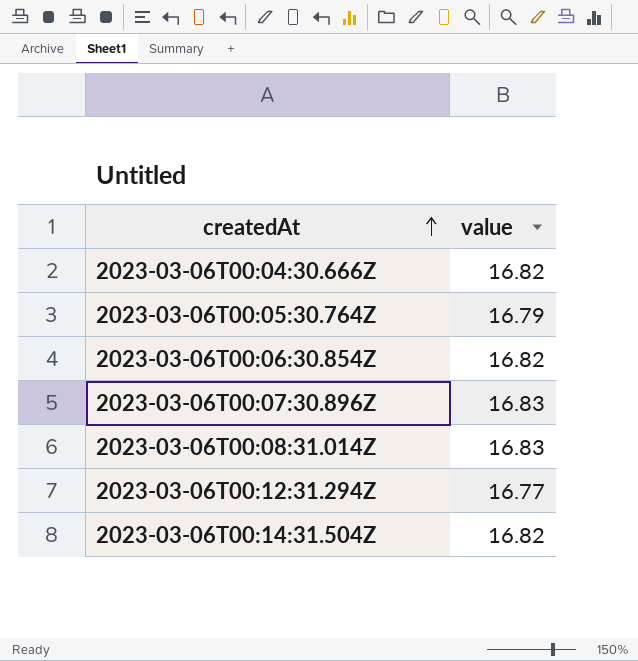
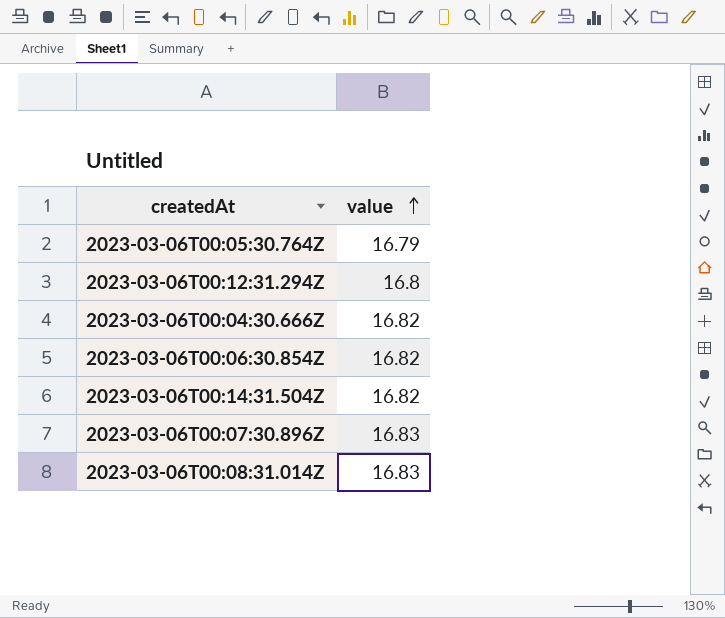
row order: createdAt ascending -> value ascending
2023-03-06T00:12:31.294Z | value: 16.77 -> 16.8

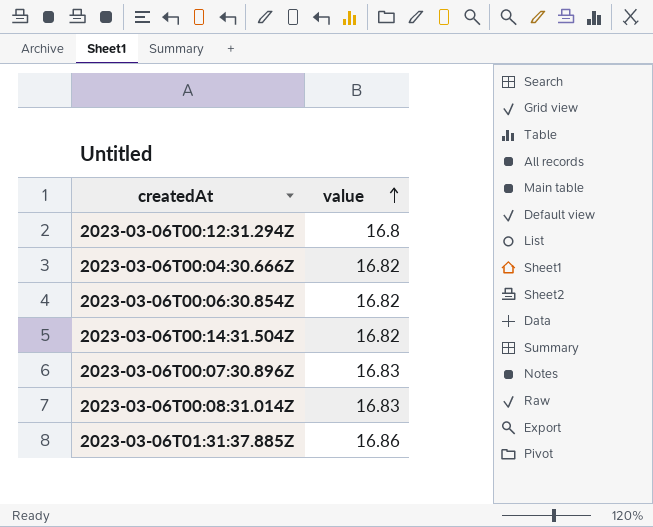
row 2023-03-06T00:05:30.764Z: 16.79 -> none
row 2023-03-06T01:31:37.885Z: none -> 16.86

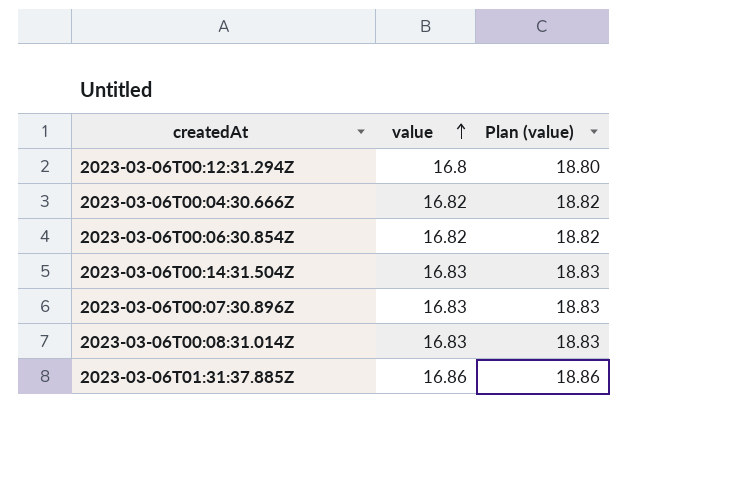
column Plan (value) | formula: none -> [value] + 2
2023-03-06T00:14:31.504Z | value: 16.82 -> 16.83

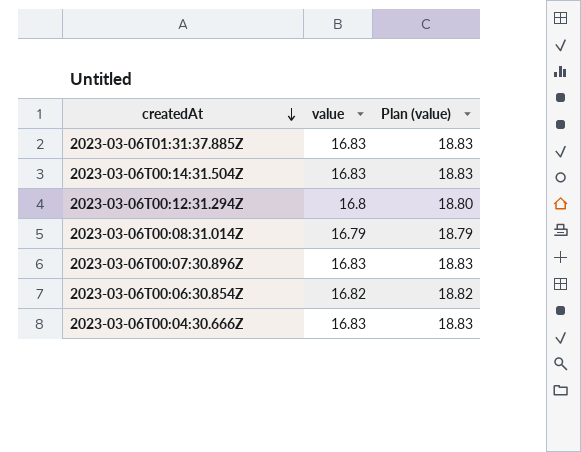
row order: value ascending -> createdAt descending
2023-03-06T01:31:37.885Z | value: 16.86 -> 16.83
2023-03-06T01:31:37.885Z | Plan (value): 18.86 -> 18.83
2023-03-06T00:08:31.014Z | value: 16.83 -> 16.79
2023-03-06T00:08:31.014Z | Plan (value): 18.83 -> 18.79
2023-03-06T00:04:30.666Z | value: 16.82 -> 16.83
2023-03-06T00:04:30.666Z | Plan (value): 18.82 -> 18.83

